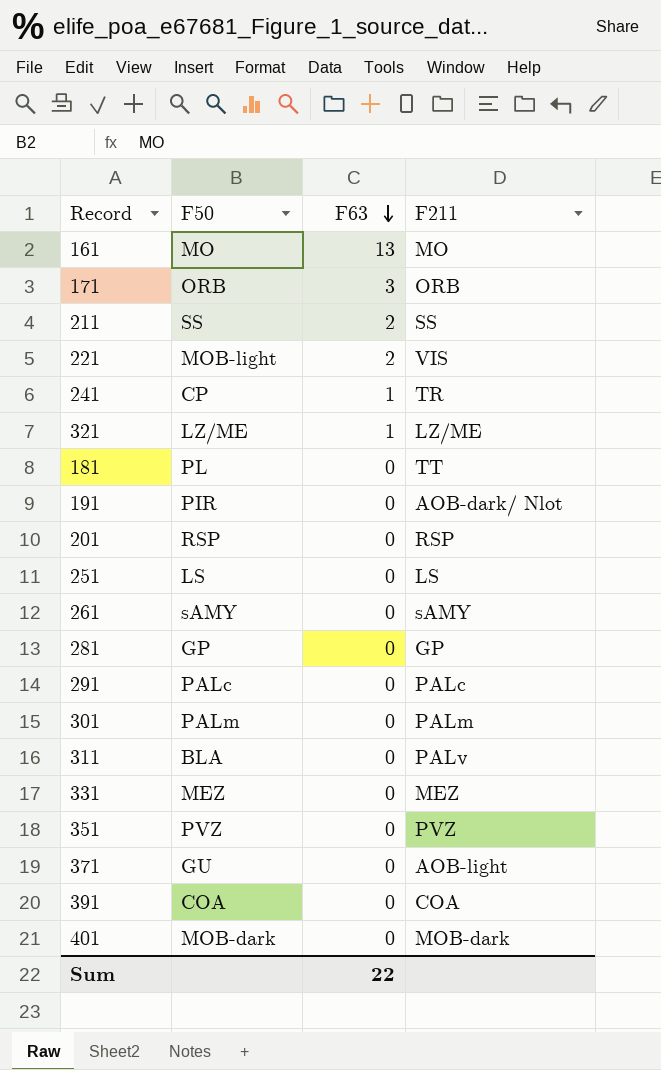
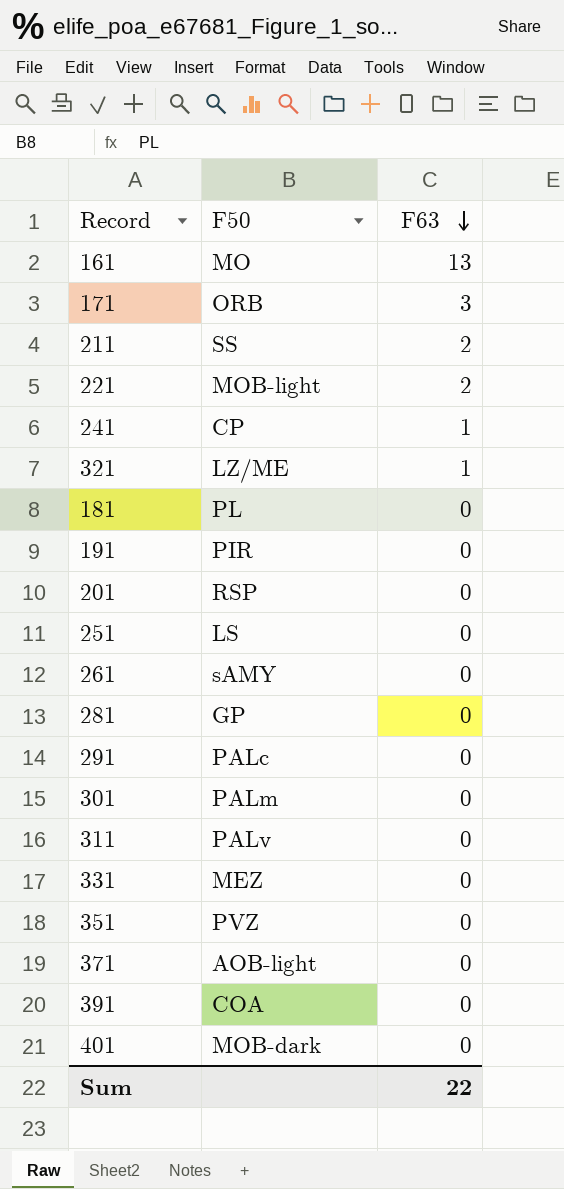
column F211 | position: 4 -> none
311 | F50: BLA -> PALv
371 | F50: GU -> AOB-light

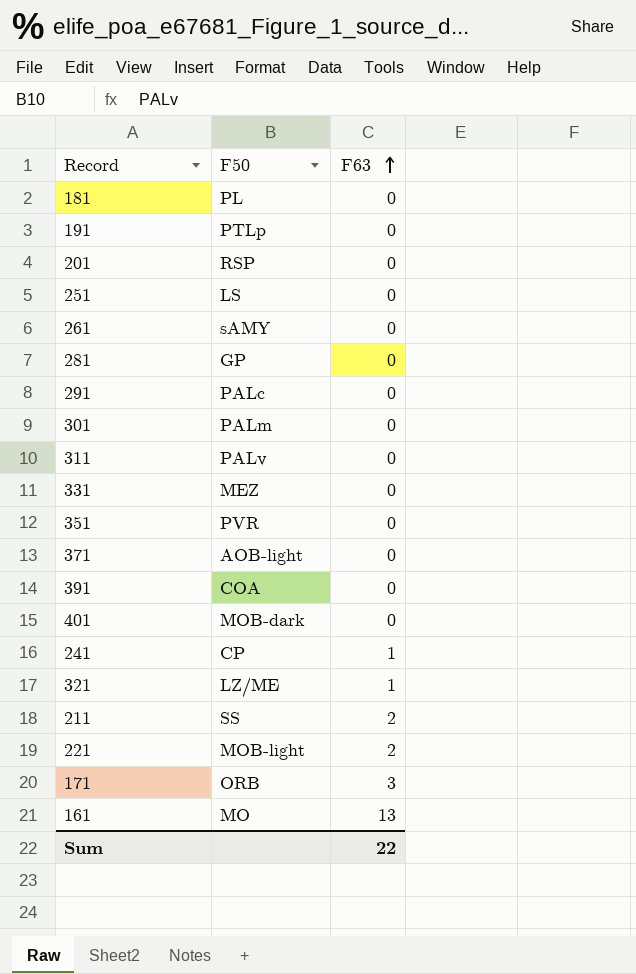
row order: F63 descending -> F63 ascending
191 | F50: PIR -> PTLp
351 | F50: PVZ -> PVR

